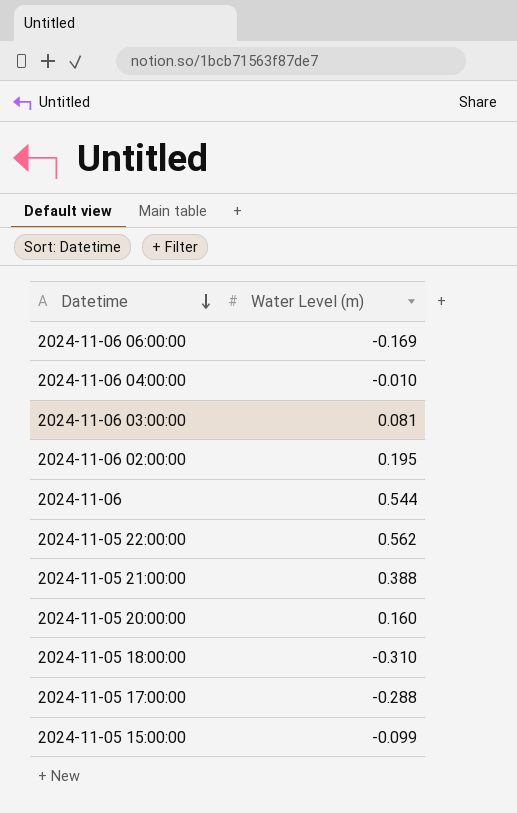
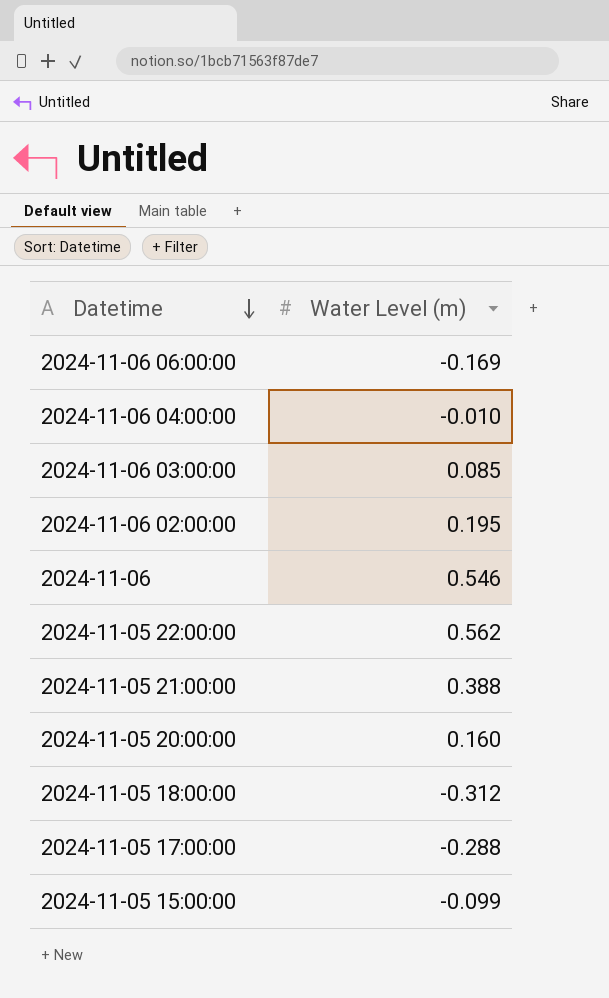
2024-11-06 03:00:00 | Water Level (m): 0.081 -> 0.085
2024-11-06 | Water Level (m): 0.544 -> 0.546
2024-11-05 18:00:00 | Water Level (m): -0.310 -> -0.312

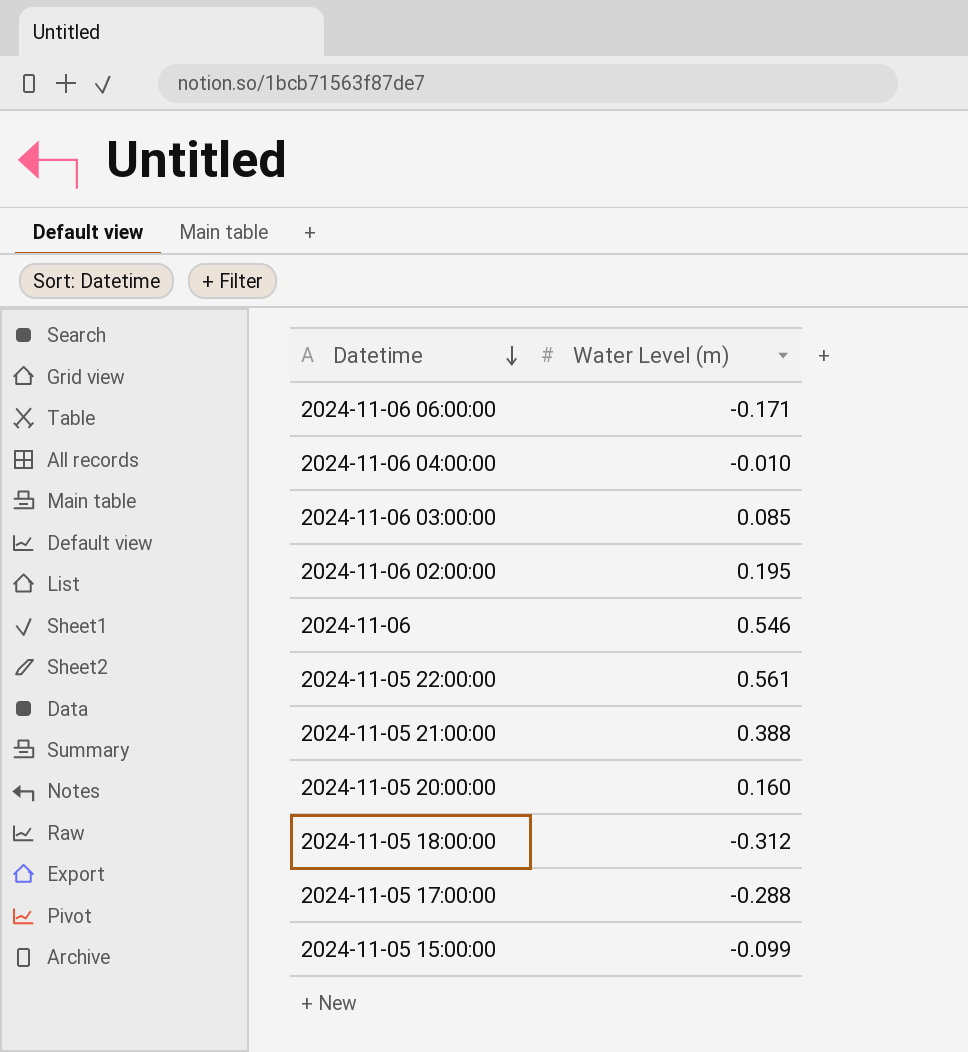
2024-11-06 06:00:00 | Water Level (m): -0.169 -> -0.171
2024-11-05 22:00:00 | Water Level (m): 0.562 -> 0.561

